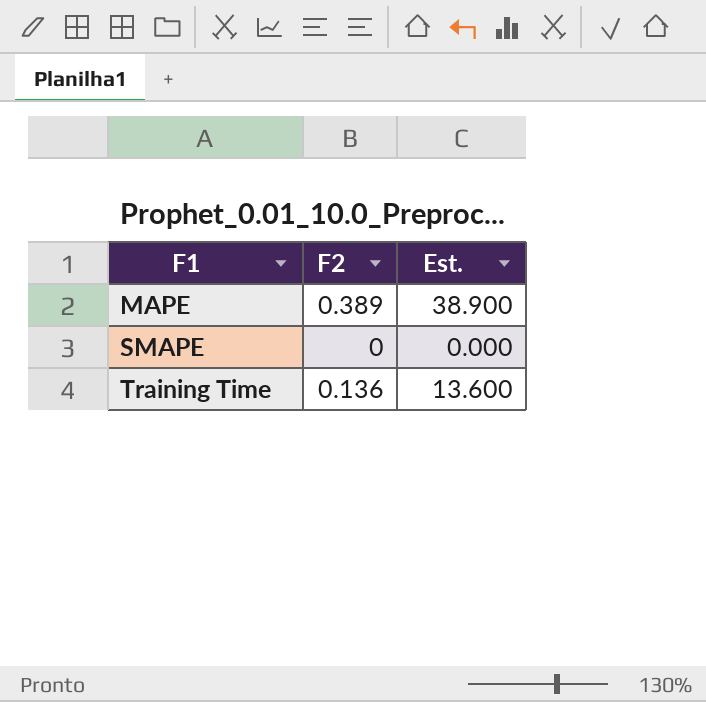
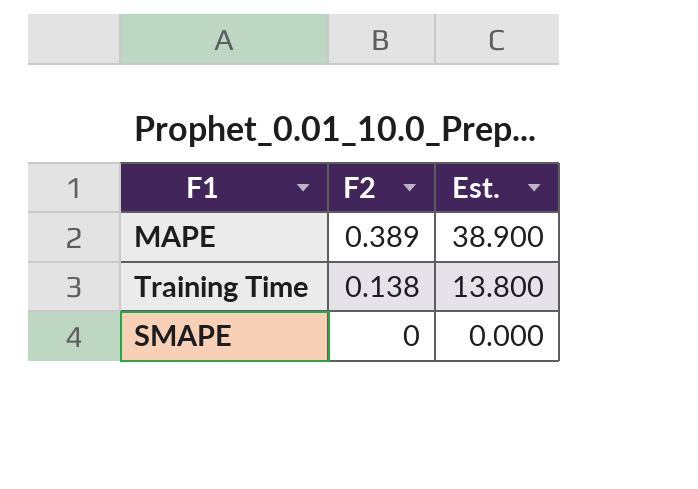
row order: F1 ascending -> F2 descending
Training Time | F2: 0.136 -> 0.138
Training Time | Est.: 13.600 -> 13.800

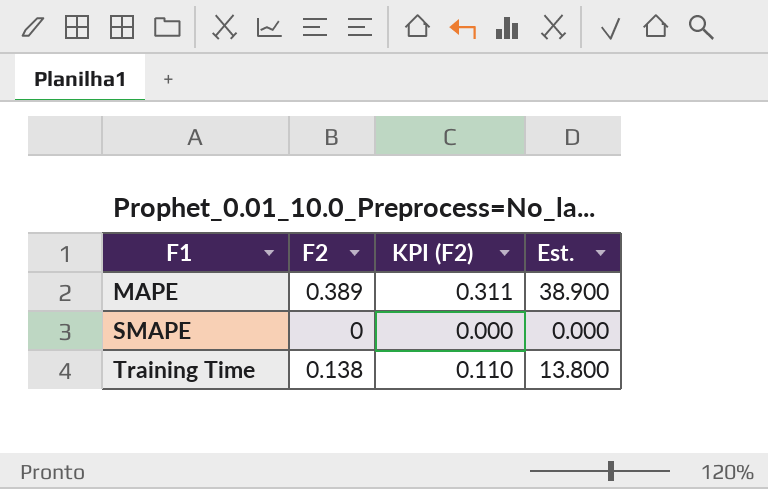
row order: F2 descending -> F1 ascending
column KPI (F2) | formula: none -> [F2] * 0.8

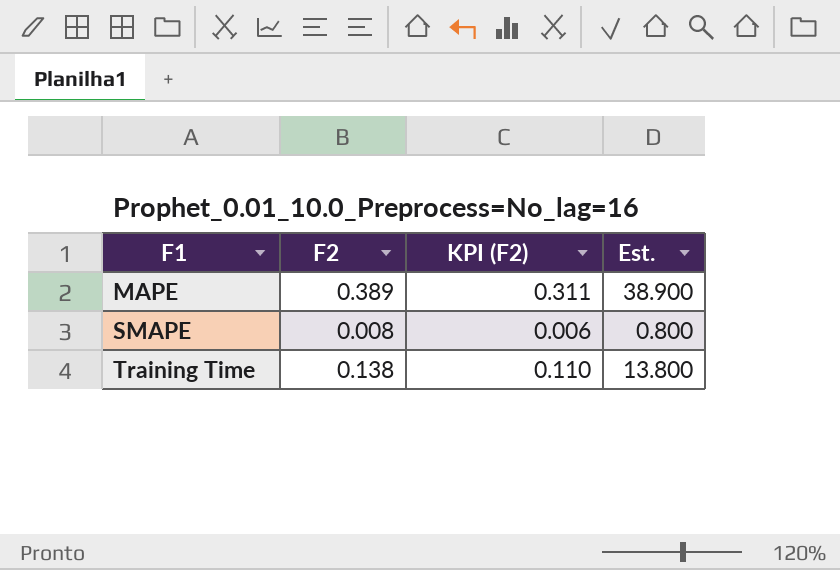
SMAPE | F2: 0 -> 0.008
SMAPE | KPI (F2): 0.000 -> 0.006
SMAPE | Est.: 0.000 -> 0.800

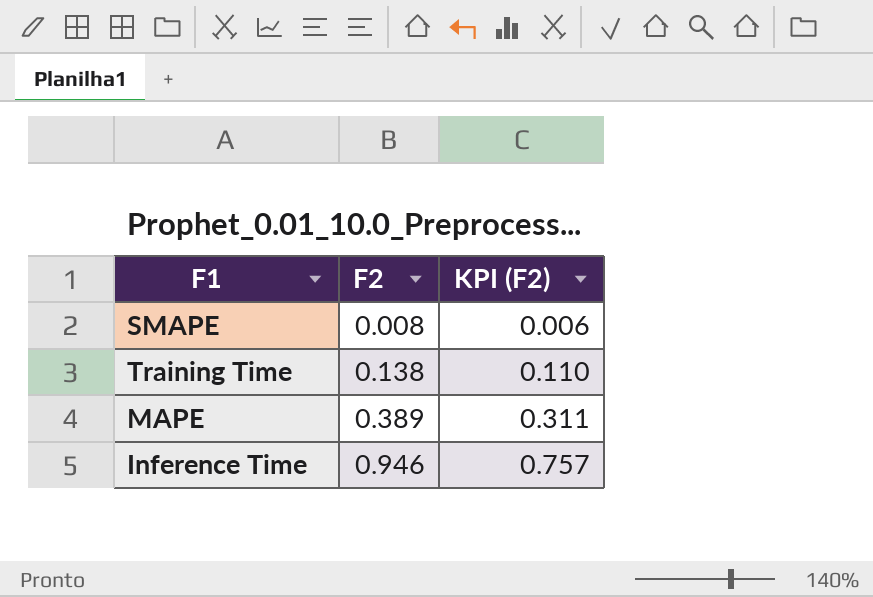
row order: F1 ascending -> F2 ascending
column Est. | formula: [F2] * 100 -> none
row Inference Time: none -> 0.946 | 0.757

